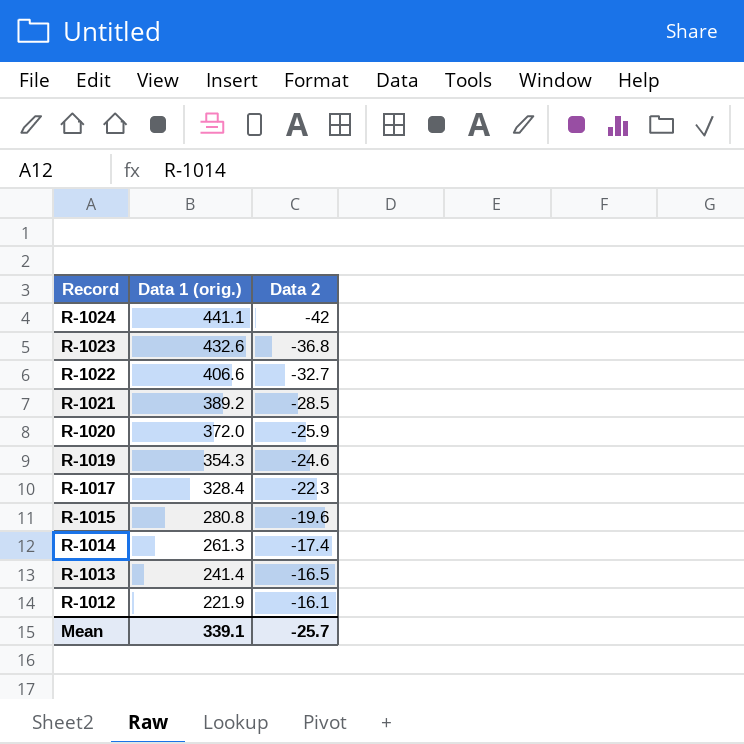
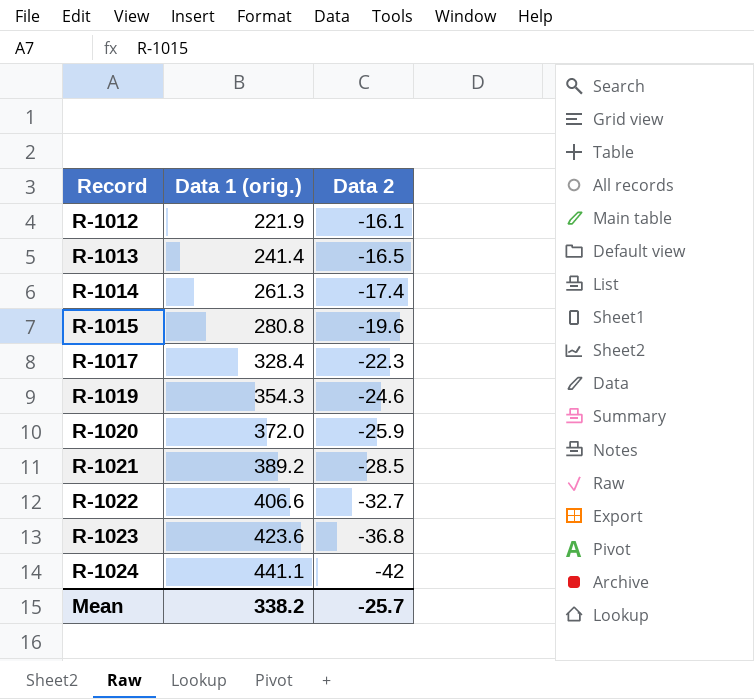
row order: Record descending -> Record ascending
R-1023 | Data 1 (orig.): 432.6 -> 423.6
Mean | Data 1 (orig.): 339.1 -> 338.2

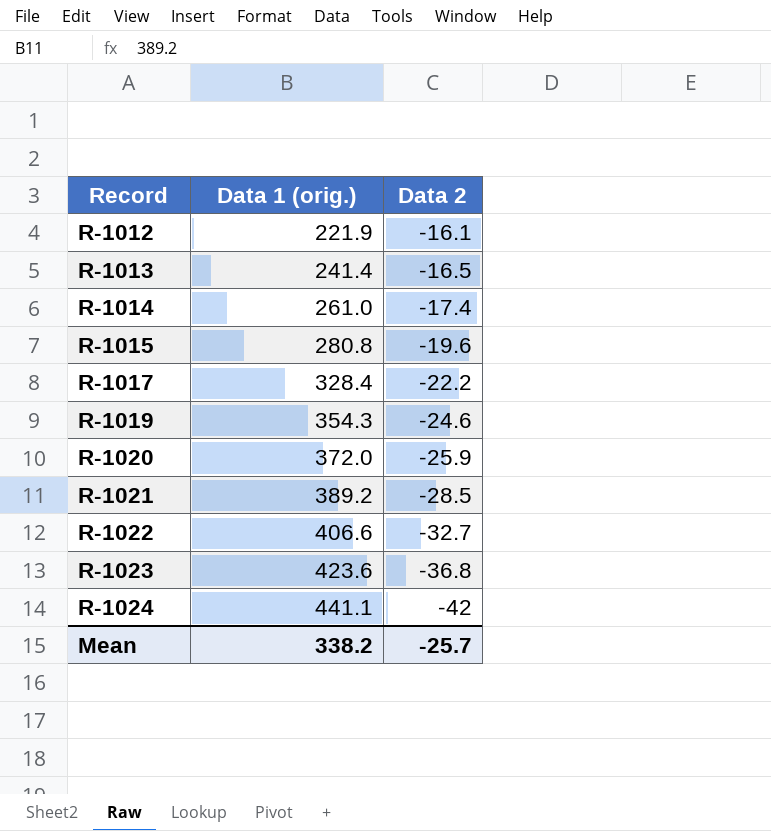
R-1014 | Data 1 (orig.): 261.3 -> 261.0
R-1017 | Data 2: -22.3 -> -22.2

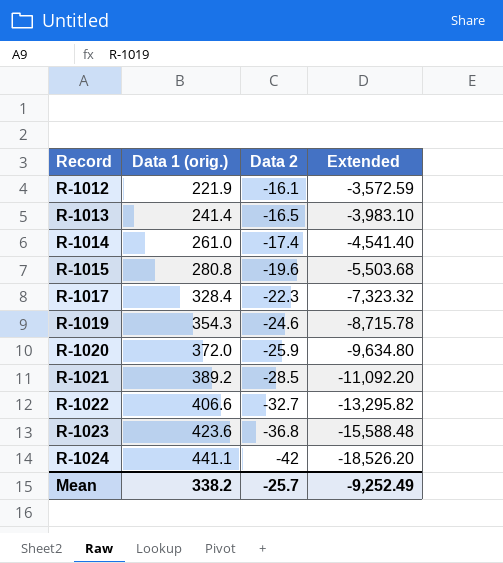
column Extended | formula: none -> [Data 1 (orig.)] * [Data 2]
R-1017 | Data 2: -22.2 -> -22.3

